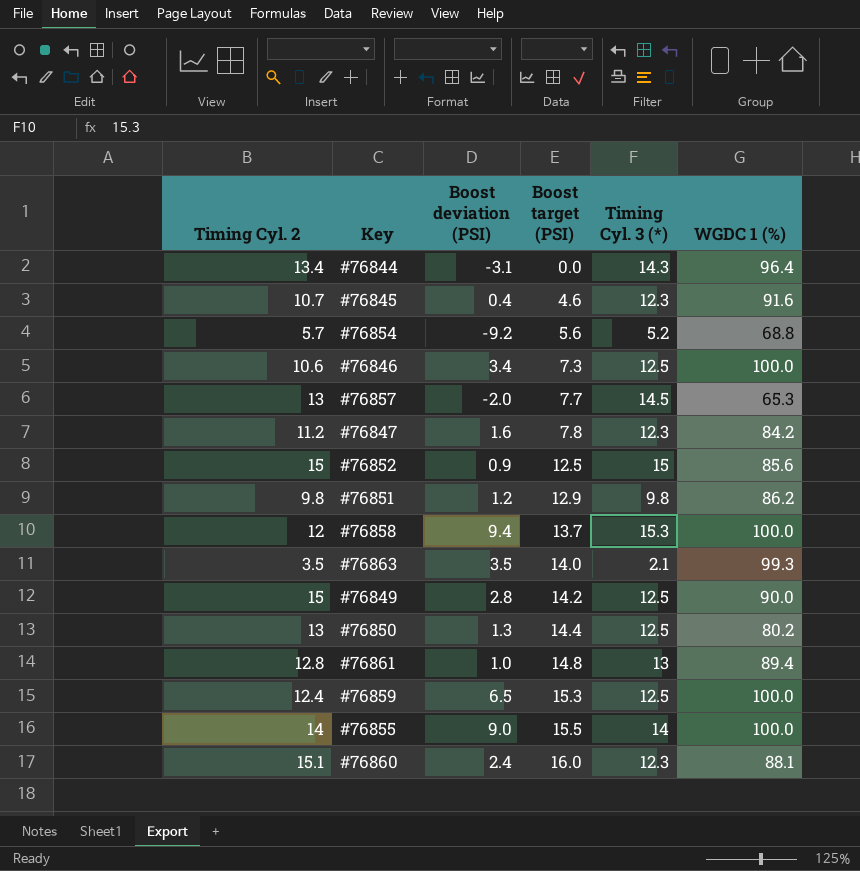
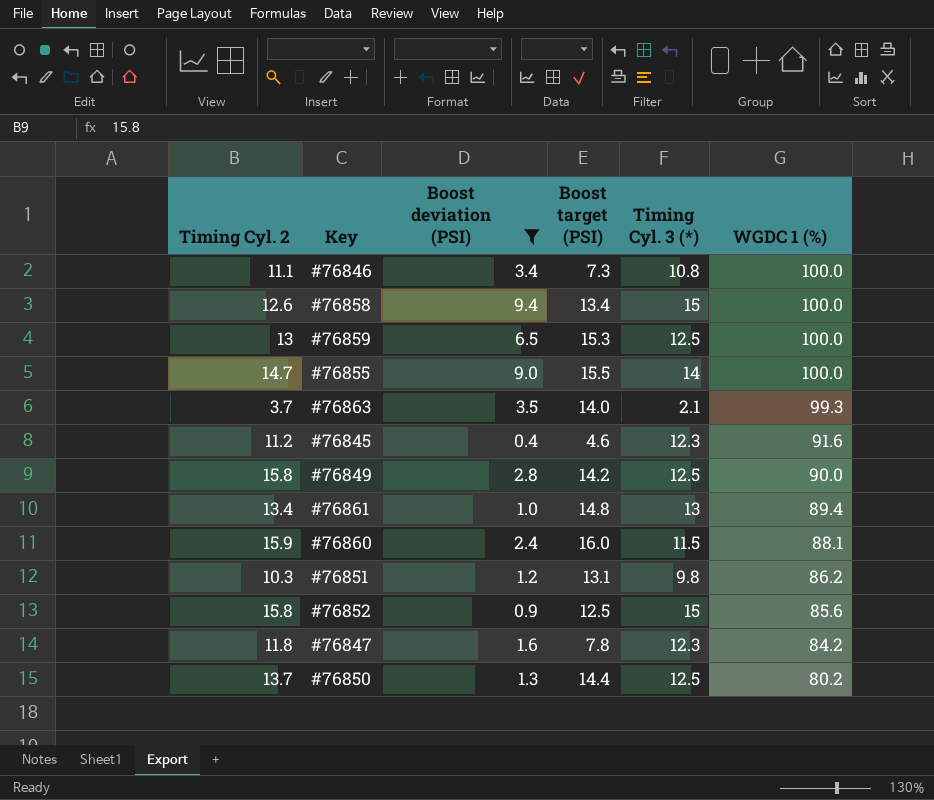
filter: none -> Boost deviation (PSI) >= 0.4
row order: Boost target (PSI) ascending -> WGDC 1 (%) descending
#76846 | Timing Cyl. 2: 10.6 -> 11.1
#76846 | Timing Cyl. 3 (*): 12.5 -> 10.8
#76858 | Timing Cyl. 2: 12 -> 12.6
#76858 | Boost target (PSI): 13.7 -> 13.4
#76858 | Timing Cyl. 3 (*): 15.3 -> 15
#76859 | Timing Cyl. 2: 12.4 -> 13
#76855 | Timing Cyl. 2: 14 -> 14.7
#76863 | Timing Cyl. 2: 3.5 -> 3.7
#76845 | Timing Cyl. 2: 10.7 -> 11.2
#76849 | Timing Cyl. 2: 15 -> 15.8
#76861 | Timing Cyl. 2: 12.8 -> 13.4
#76860 | Timing Cyl. 2: 15.1 -> 15.9
#76860 | Timing Cyl. 3 (*): 12.3 -> 11.5
#76851 | Timing Cyl. 2: 9.8 -> 10.3
#76851 | Boost target (PSI): 12.9 -> 13.1
#76852 | Timing Cyl. 2: 15 -> 15.8
#76847 | Timing Cyl. 2: 11.2 -> 11.8
#76850 | Timing Cyl. 2: 13 -> 13.7

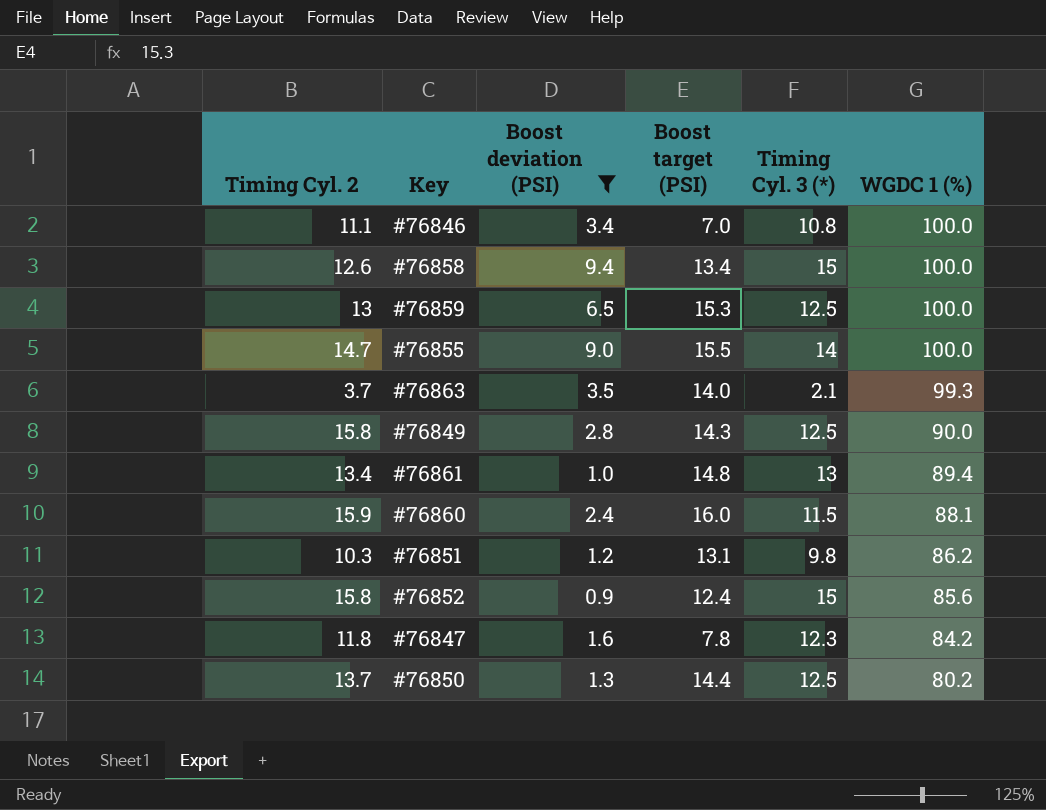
row #76845: 11.2 | 0.4 | 4.6 | 12.3 | 91.6 -> none
#76846 | Boost target (PSI): 7.3 -> 7.0
#76849 | Boost target (PSI): 14.2 -> 14.3
#76852 | Boost target (PSI): 12.5 -> 12.4

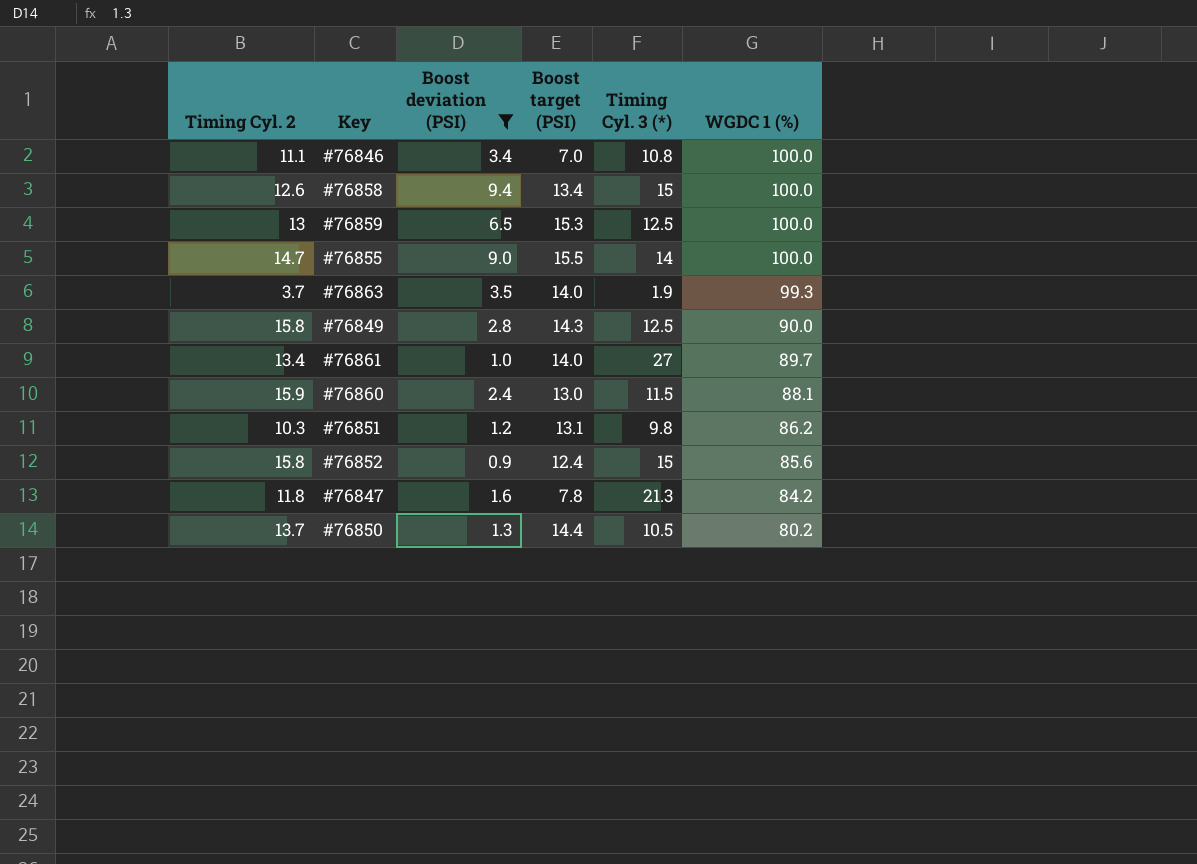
#76863 | Timing Cyl. 3 (*): 2.1 -> 1.9
#76861 | Boost target (PSI): 14.8 -> 14.0
#76861 | Timing Cyl. 3 (*): 13 -> 27
#76861 | WGDC 1 (%): 89.4 -> 89.7
#76860 | Boost target (PSI): 16.0 -> 13.0
#76847 | Timing Cyl. 3 (*): 12.3 -> 21.3
#76850 | Timing Cyl. 3 (*): 12.5 -> 10.5

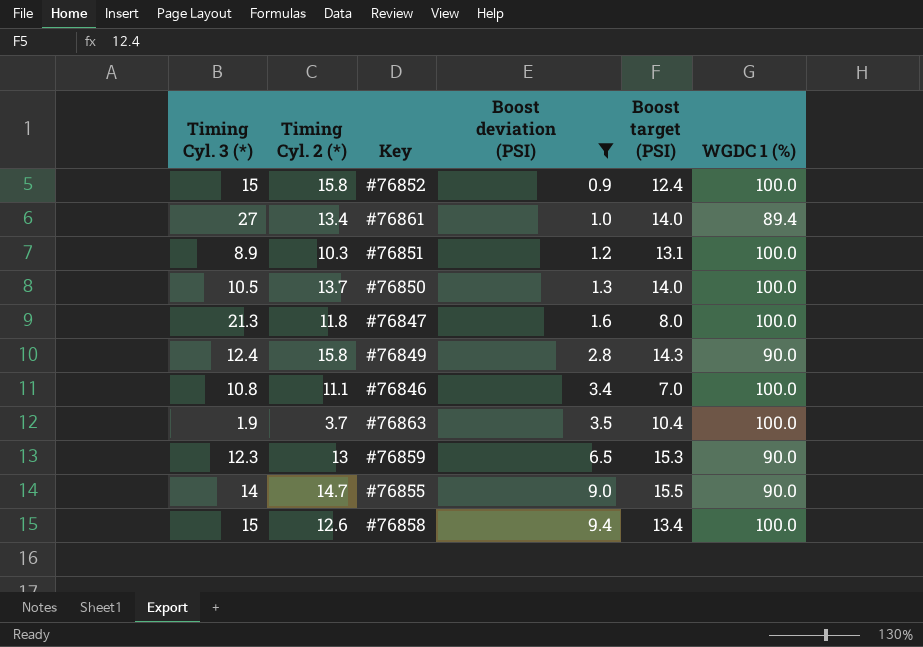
row order: WGDC 1 (%) descending -> Boost deviation (PSI) ascending
column Timing Cyl. 3 (*) | position: 5 -> 1
column name: Timing Cyl. 2 -> Timing Cyl. 2 (*)
row #76860: 15.9 | 2.4 | 13.0 | 11.5 | 88.1 -> none
#76852 | WGDC 1 (%): 85.6 -> 100.0
#76861 | WGDC 1 (%): 89.7 -> 89.4
#76851 | Timing Cyl. 3 (*): 9.8 -> 8.9
#76851 | WGDC 1 (%): 86.2 -> 100.0
#76850 | Boost target (PSI): 14.4 -> 14.0
#76850 | WGDC 1 (%): 80.2 -> 100.0
#76847 | Boost target (PSI): 7.8 -> 8.0
#76847 | WGDC 1 (%): 84.2 -> 100.0
#76849 | Timing Cyl. 3 (*): 12.5 -> 12.4
#76863 | Boost target (PSI): 14.0 -> 10.4
#76863 | WGDC 1 (%): 99.3 -> 100.0
#76859 | Timing Cyl. 3 (*): 12.5 -> 12.3
#76859 | WGDC 1 (%): 100.0 -> 90.0
#76855 | WGDC 1 (%): 100.0 -> 90.0

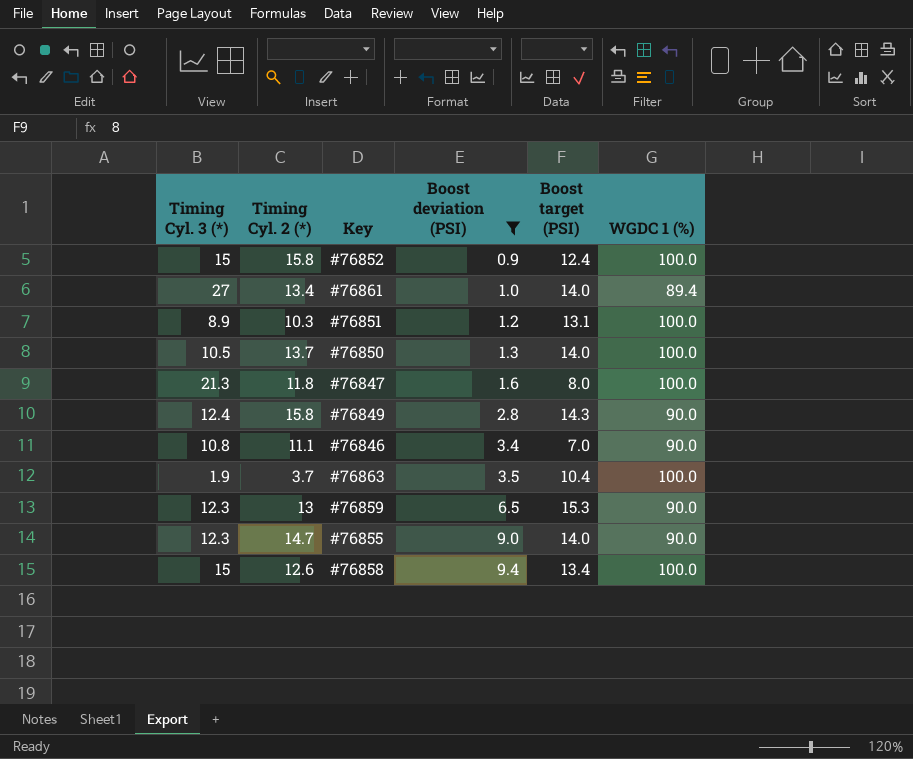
#76846 | WGDC 1 (%): 100.0 -> 90.0
#76855 | Timing Cyl. 3 (*): 14 -> 12.3
#76855 | Boost target (PSI): 15.5 -> 14.0

